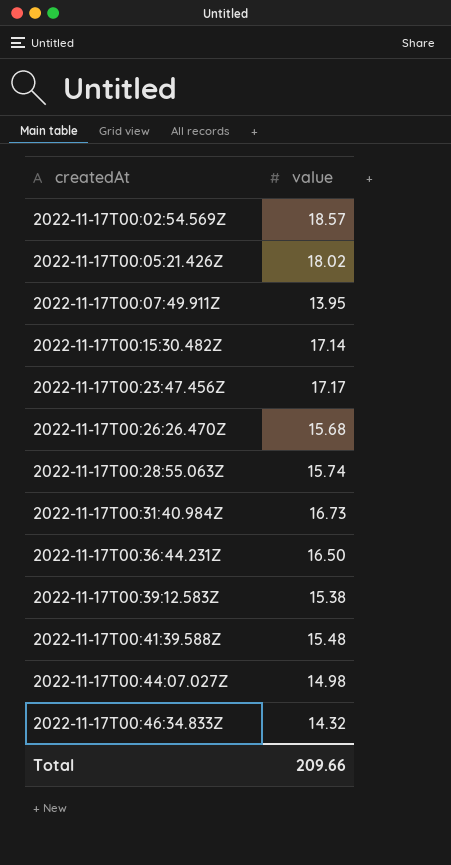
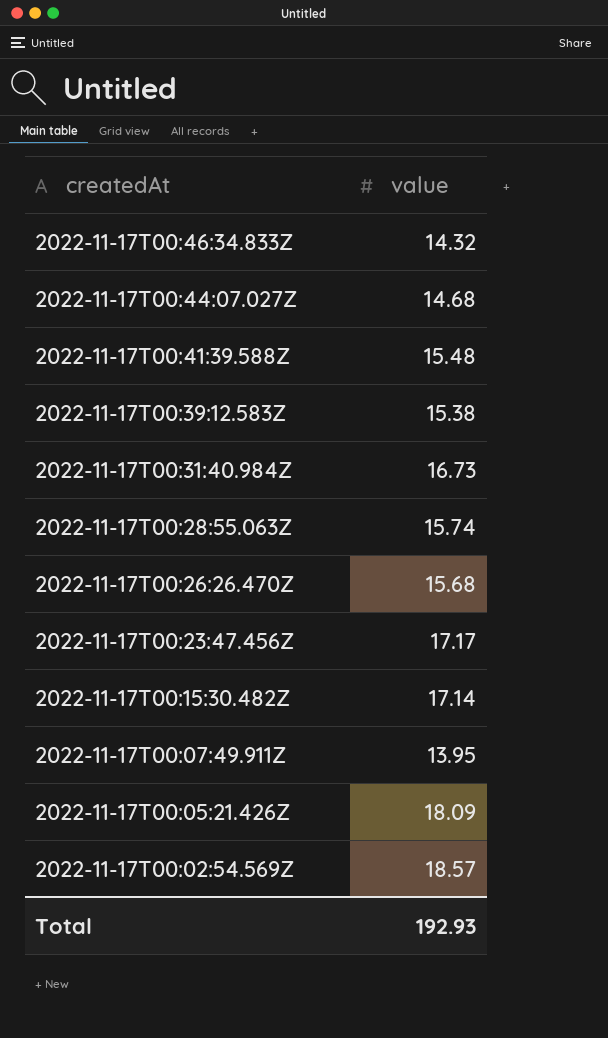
row order: createdAt ascending -> createdAt descending
row 2022-11-17T00:36:44.231Z: 16.50 -> none
2022-11-17T00:44:07.027Z | value: 14.98 -> 14.68
2022-11-17T00:05:21.426Z | value: 18.02 -> 18.09
Total | value: 209.66 -> 192.93

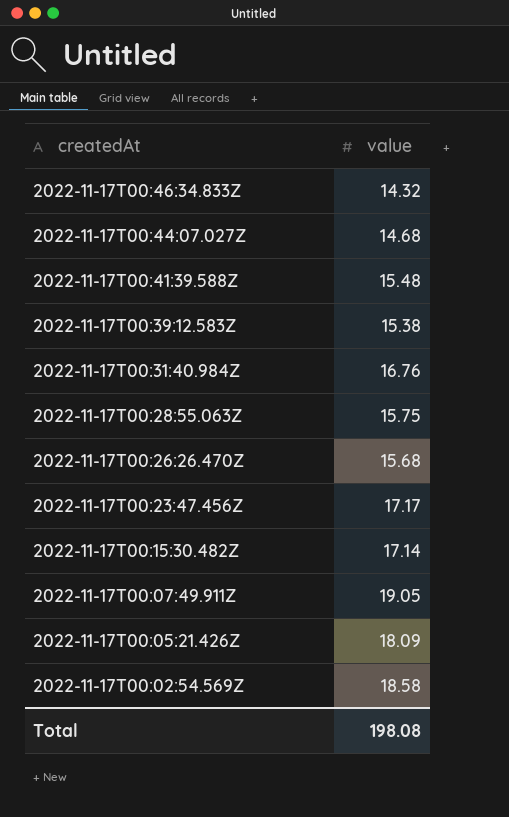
2022-11-17T00:31:40.984Z | value: 16.73 -> 16.76
2022-11-17T00:28:55.063Z | value: 15.74 -> 15.75
2022-11-17T00:07:49.911Z | value: 13.95 -> 19.05
2022-11-17T00:02:54.569Z | value: 18.57 -> 18.58
Total | value: 192.93 -> 198.08

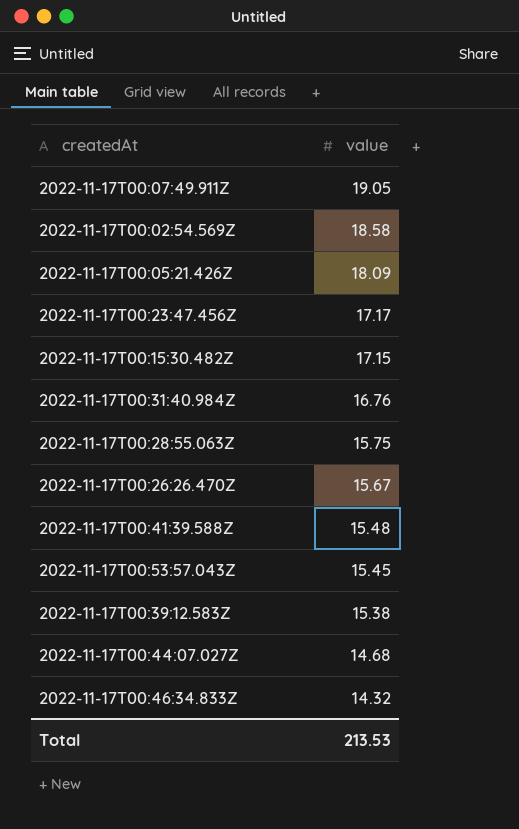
row order: createdAt descending -> value descending
2022-11-17T00:15:30.482Z | value: 17.14 -> 17.15
2022-11-17T00:26:26.470Z | value: 15.68 -> 15.67
row 2022-11-17T00:53:57.043Z: none -> 15.45
Total | value: 198.08 -> 213.53

